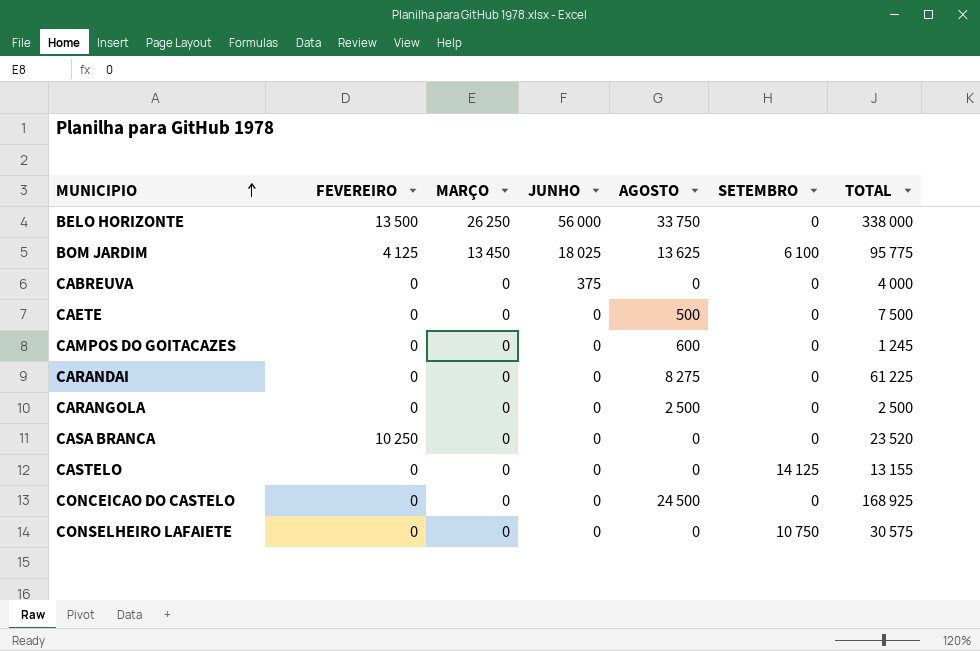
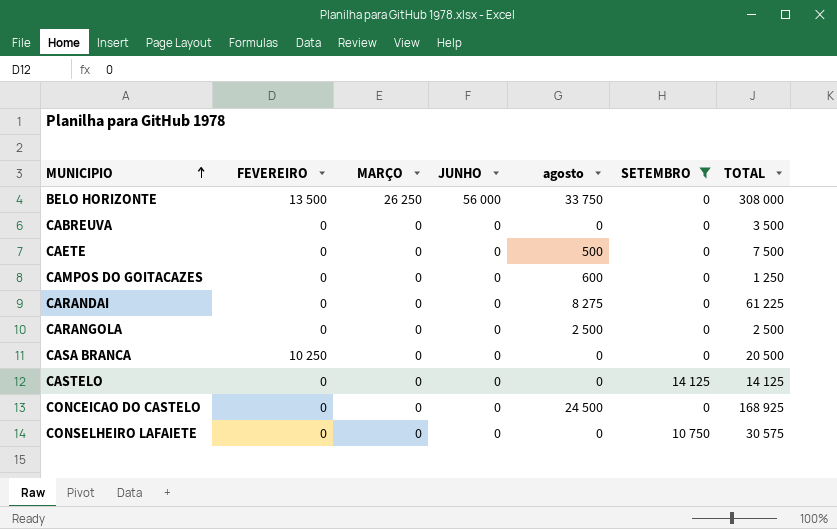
filter: none -> SETEMBRO != 6 100
column name: AGOSTO -> agosto
BELO HORIZONTE | TOTAL: 338 000 -> 308 000
CABREUVA | JUNHO: 375 -> 0
CABREUVA | TOTAL: 4 000 -> 3 500
CAMPOS DO GOITACAZES | TOTAL: 1 245 -> 1 250
CASA BRANCA | TOTAL: 23 520 -> 20 500
CASTELO | TOTAL: 13 155 -> 14 125

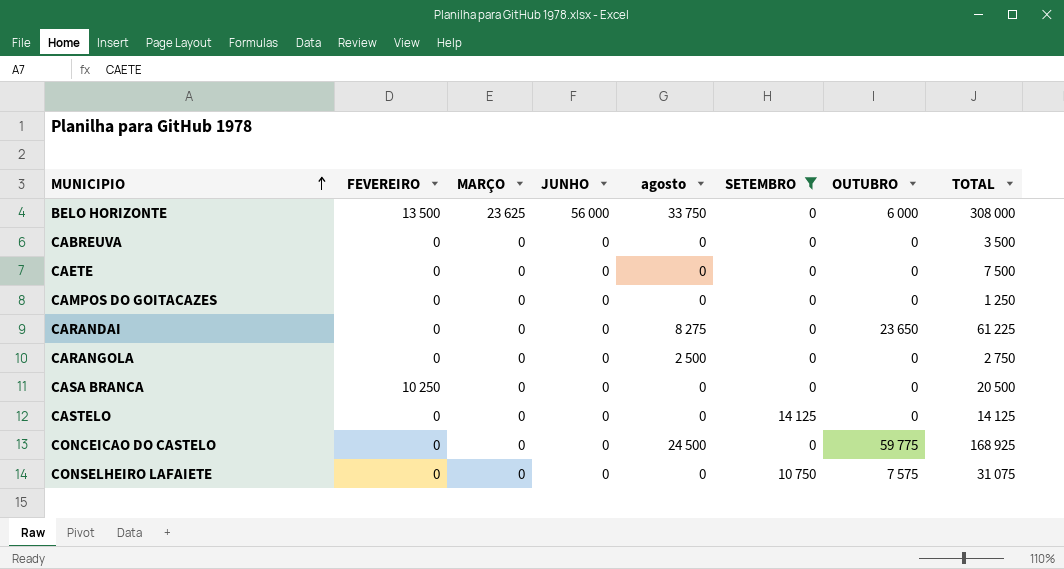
column OUTUBRO | position: none -> 7
BELO HORIZONTE | MARÇO: 26 250 -> 23 625
CAETE | agosto: 500 -> 0
CAMPOS DO GOITACAZES | agosto: 600 -> 0
CARANGOLA | TOTAL: 2 500 -> 2 750
CONSELHEIRO LAFAIETE | TOTAL: 30 575 -> 31 075

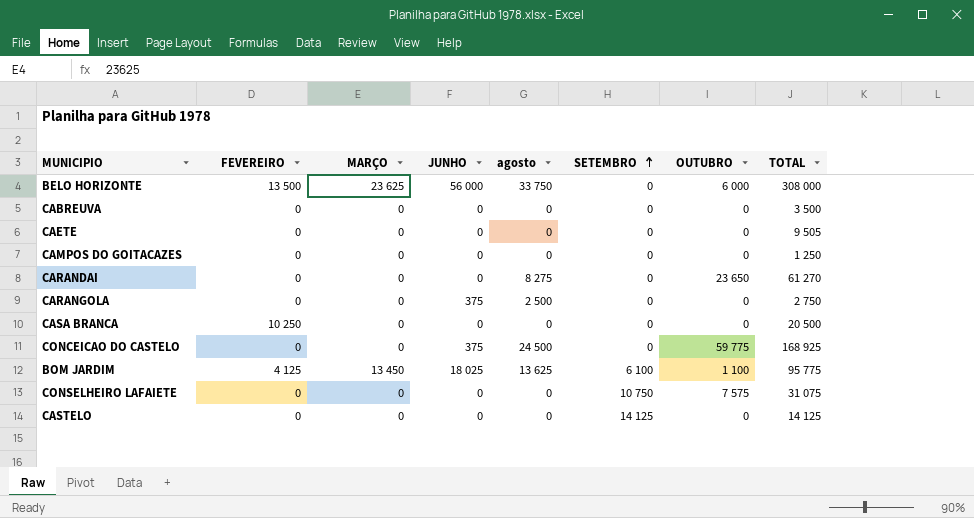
filter: SETEMBRO != 6 100 -> none
row order: MUNICIPIO ascending -> SETEMBRO ascending
CAETE | TOTAL: 7 500 -> 9 505
CARANDAI | TOTAL: 61 225 -> 61 270
CARANGOLA | JUNHO: 0 -> 375
CONCEICAO DO CASTELO | JUNHO: 0 -> 375

